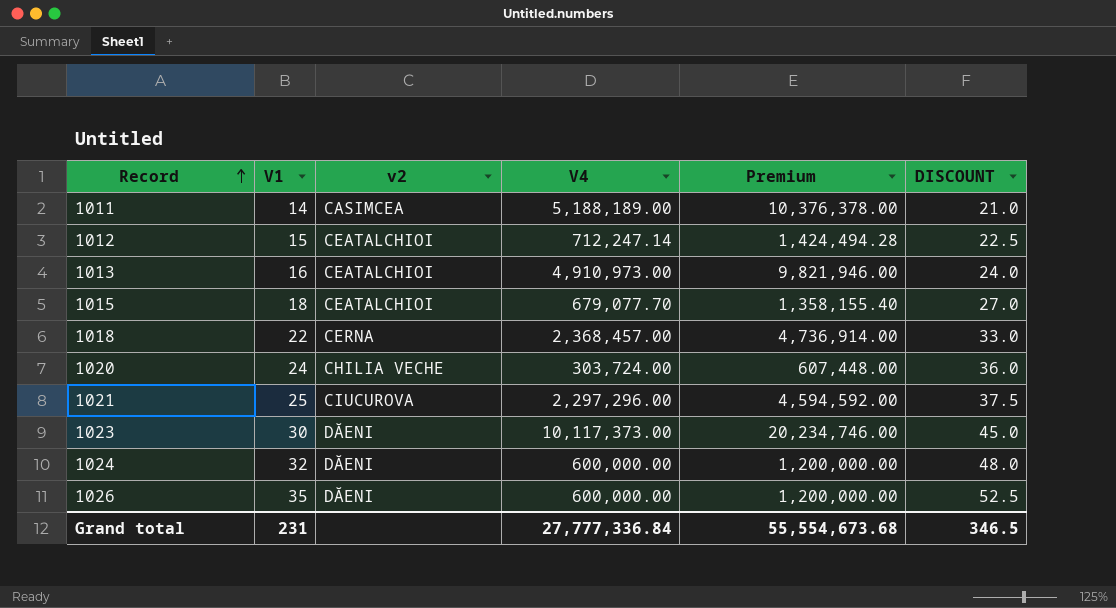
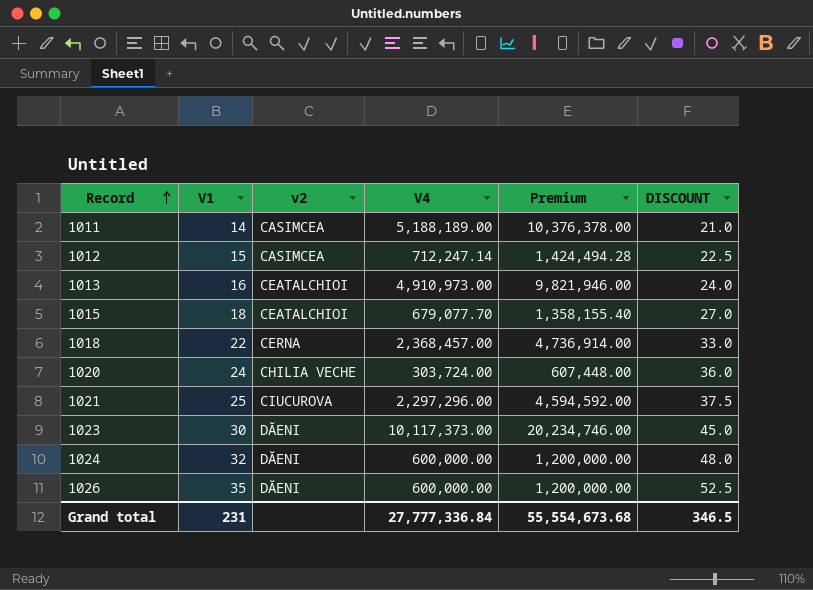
1012 | v2: CEATALCHIOI -> CASIMCEA

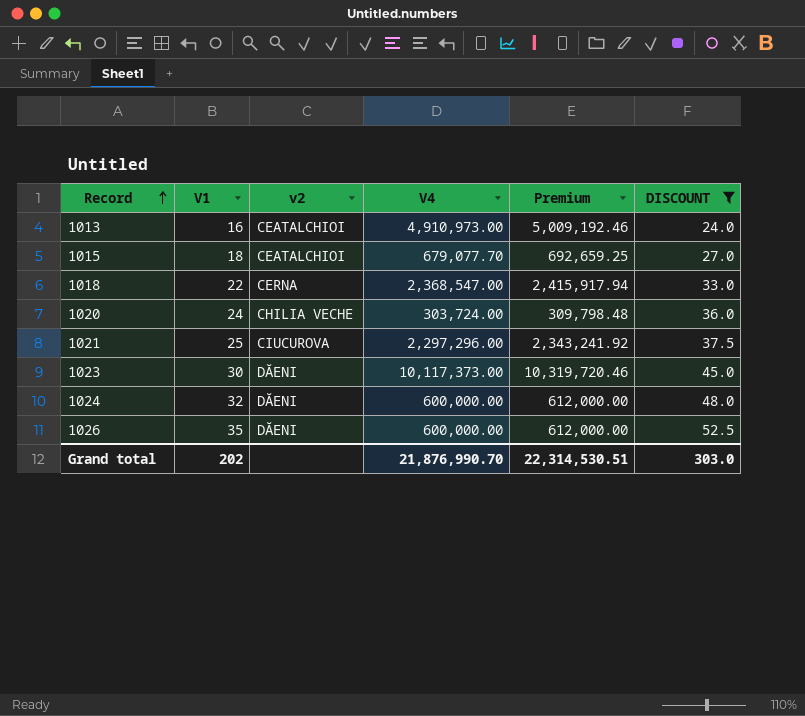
filter: none -> DISCOUNT >= 24.0
column Premium | formula: [V4] * 2 -> [V4] * 1.02
1018 | V4: 2,368,457.00 -> 2,368,547.00
Grand total | V1: 231 -> 202
Grand total | V4: 27,777,336.84 -> 21,876,990.70
Grand total | Premium: 55,554,673.68 -> 22,314,530.51
Grand total | DISCOUNT: 346.5 -> 303.0

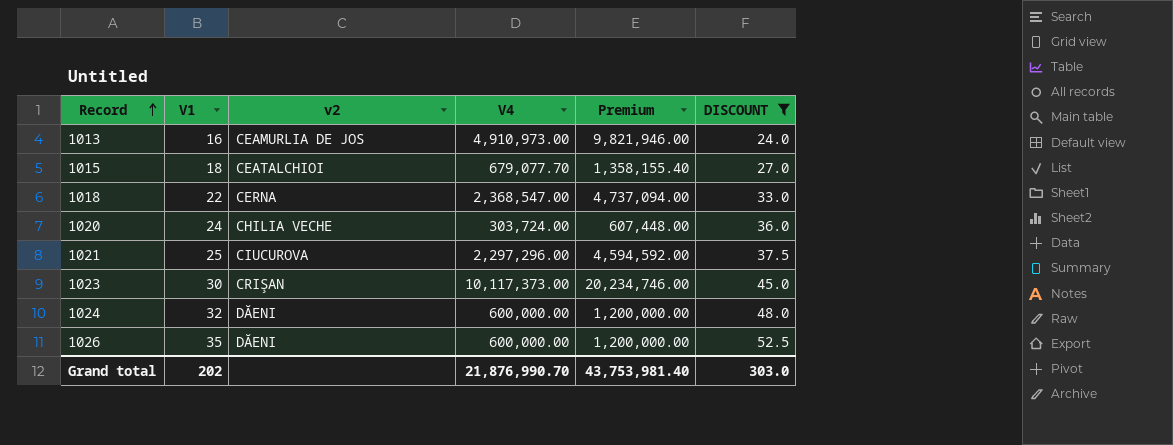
column Premium | formula: [V4] * 1.02 -> [V4] * 2
1013 | v2: CEATALCHIOI -> CEAMURLIA DE JOS
1023 | v2: DĂENI -> CRIŞAN
Grand total | Premium: 22,314,530.51 -> 43,753,981.40

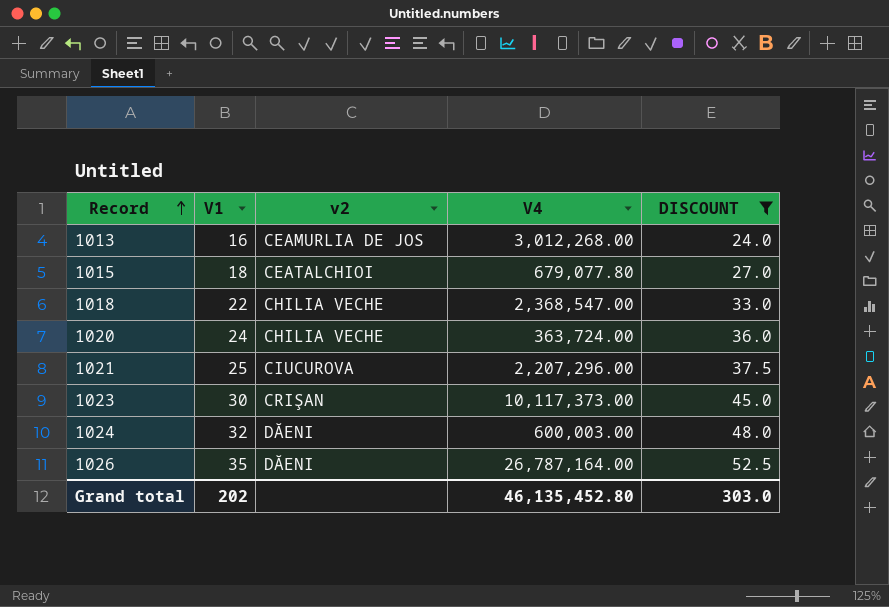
column Premium | formula: [V4] * 2 -> none
1013 | V4: 4,910,973.00 -> 3,012,268.00
1015 | V4: 679,077.70 -> 679,077.80
1018 | v2: CERNA -> CHILIA VECHE
1020 | V4: 303,724.00 -> 363,724.00
1021 | V4: 2,297,296.00 -> 2,207,296.00
1024 | V4: 600,000.00 -> 600,003.00
1026 | V4: 600,000.00 -> 26,787,164.00
Grand total | V4: 21,876,990.70 -> 46,135,452.80

